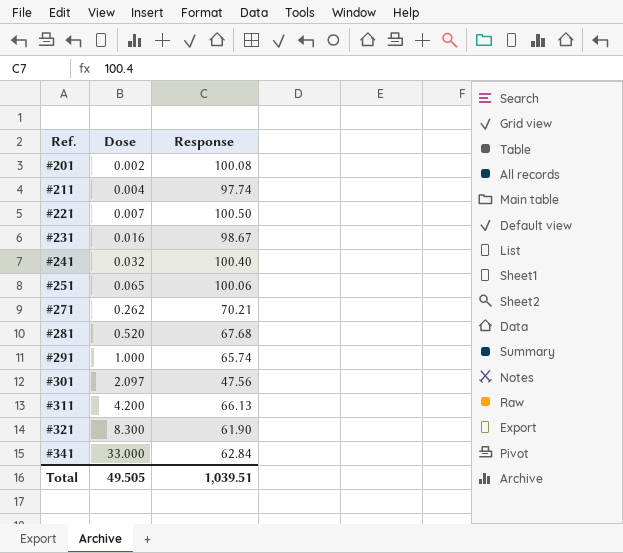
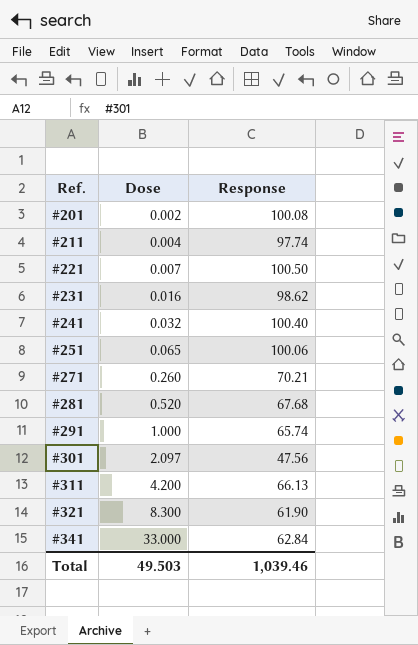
#231 | Response: 98.67 -> 98.62
#271 | Dose: 0.262 -> 0.260
Total | Dose: 49.505 -> 49.503
Total | Response: 1,039.51 -> 1,039.46

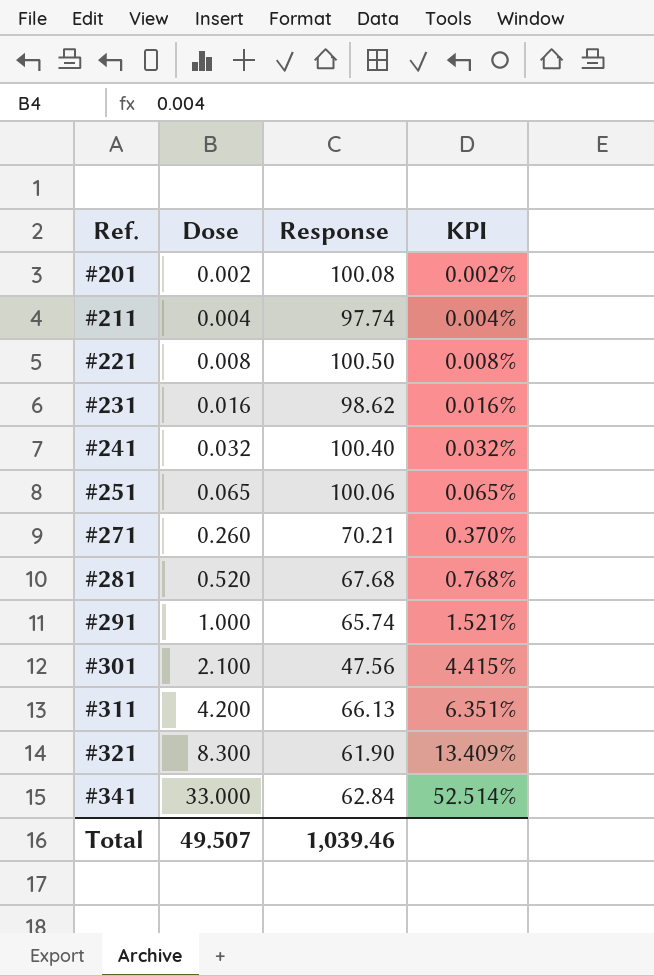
column KPI | formula: none -> [Dose] / [Response]
#221 | Dose: 0.007 -> 0.008
#301 | Dose: 2.097 -> 2.100
Total | Dose: 49.503 -> 49.507

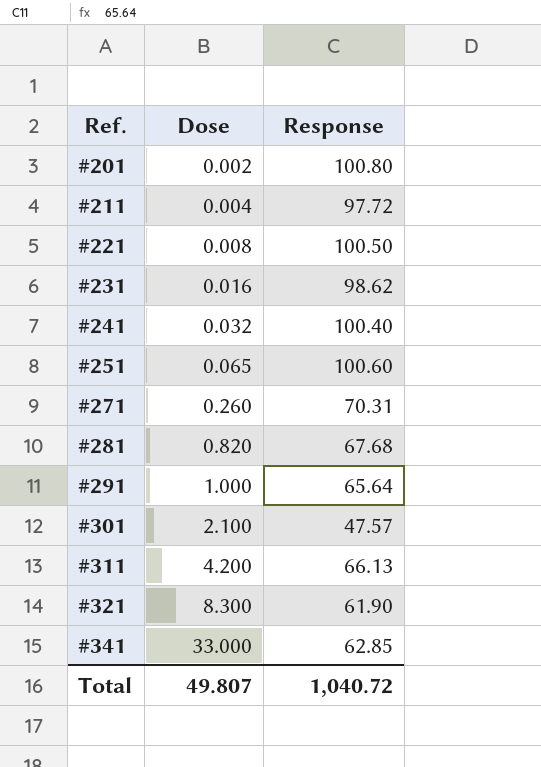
column KPI | formula: [Dose] / [Response] -> none
#201 | Response: 100.08 -> 100.80
#211 | Response: 97.74 -> 97.72
#251 | Response: 100.06 -> 100.60
#271 | Response: 70.21 -> 70.31
#281 | Dose: 0.520 -> 0.820
#291 | Response: 65.74 -> 65.64
#301 | Response: 47.56 -> 47.57
#341 | Response: 62.84 -> 62.85
Total | Dose: 49.507 -> 49.807
Total | Response: 1,039.46 -> 1,040.72

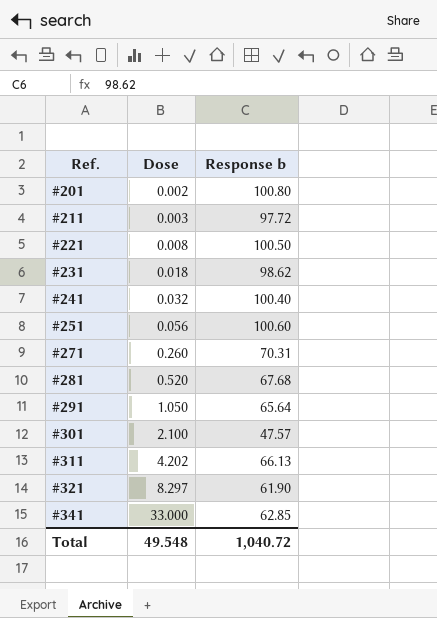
column name: Response -> Response b
#211 | Dose: 0.004 -> 0.003
#231 | Dose: 0.016 -> 0.018
#251 | Dose: 0.065 -> 0.056
#281 | Dose: 0.820 -> 0.520
#291 | Dose: 1.000 -> 1.050
#311 | Dose: 4.200 -> 4.202
#321 | Dose: 8.300 -> 8.297
Total | Dose: 49.807 -> 49.548

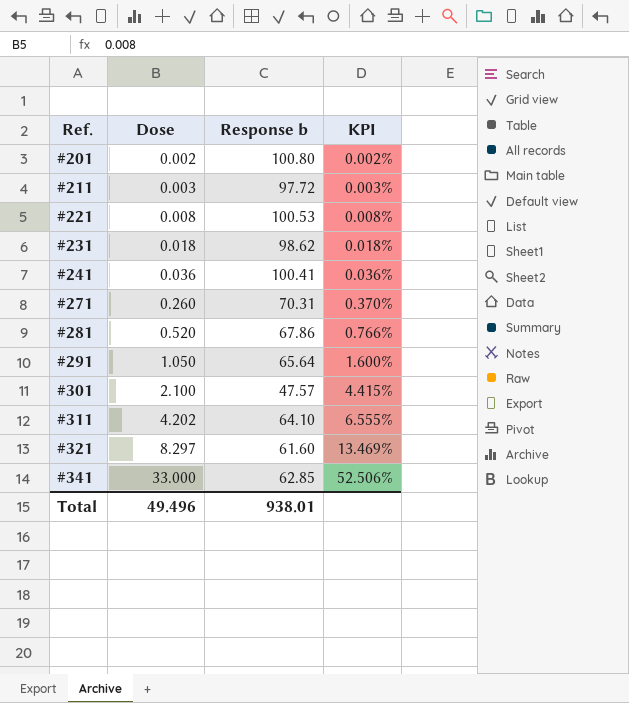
column KPI | formula: none -> [Dose] / [Response b]
row #251: 0.056 | 100.60 -> none
#221 | Response b: 100.50 -> 100.53
#241 | Dose: 0.032 -> 0.036
#241 | Response b: 100.40 -> 100.41
#281 | Response b: 67.68 -> 67.86
#311 | Response b: 66.13 -> 64.10
#321 | Response b: 61.90 -> 61.60
Total | Dose: 49.548 -> 49.496
Total | Response b: 1,040.72 -> 938.01

